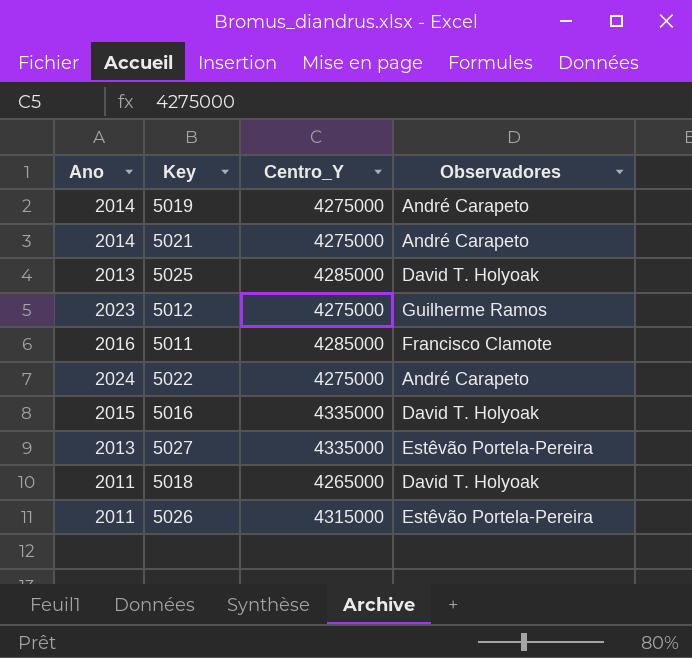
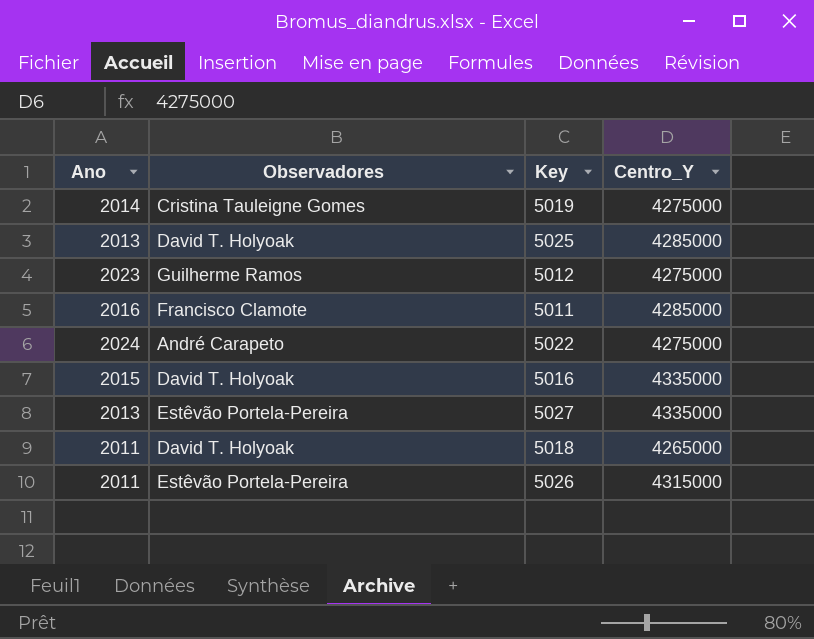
column Observadores | position: 4 -> 2
row 5021: 2014 | 4275000 | André Carapeto -> none
5019 | Observadores: André Carapeto -> Cristina Tauleigne Gomes

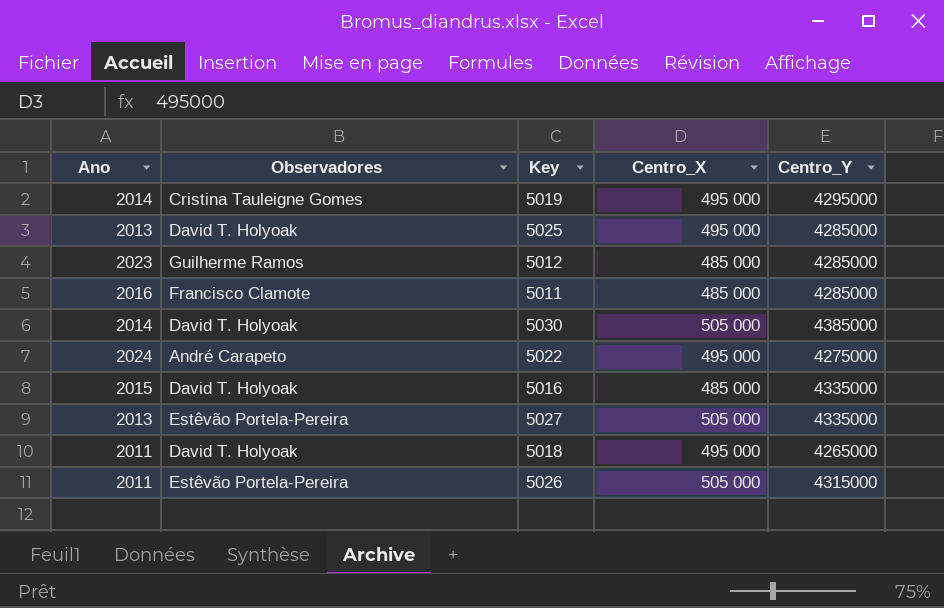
column Centro_X | position: none -> 4
5019 | Centro_Y: 4275000 -> 4295000
5012 | Centro_Y: 4275000 -> 4285000
row 5030: none -> 2014 | David T. Holyoak | 505 000 | 4385000

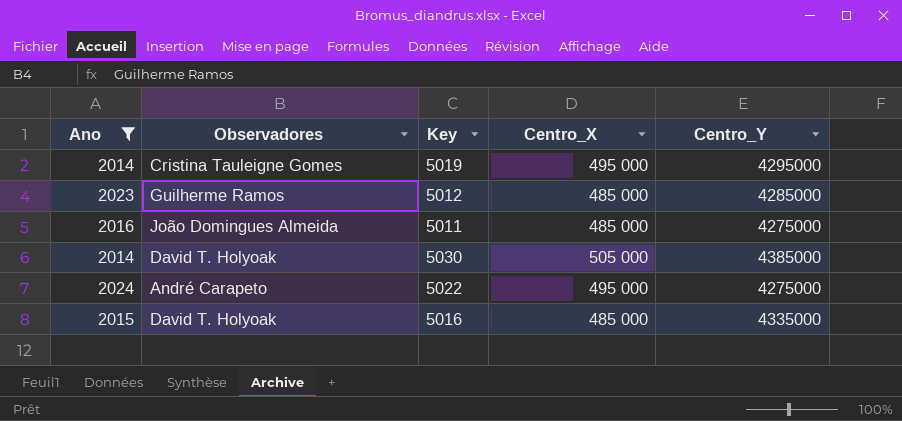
filter: none -> Ano >= 2014
5011 | Observadores: Francisco Clamote -> João Domingues Almeida
5011 | Centro_Y: 4285000 -> 4275000

